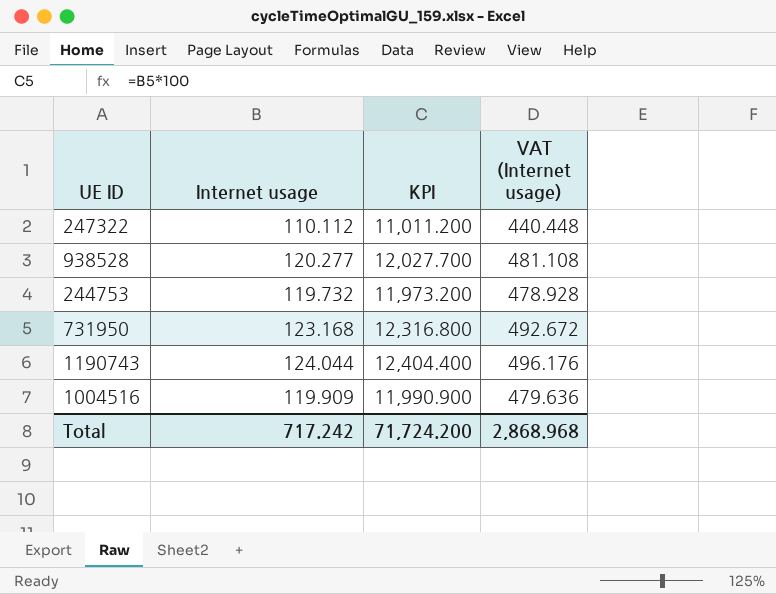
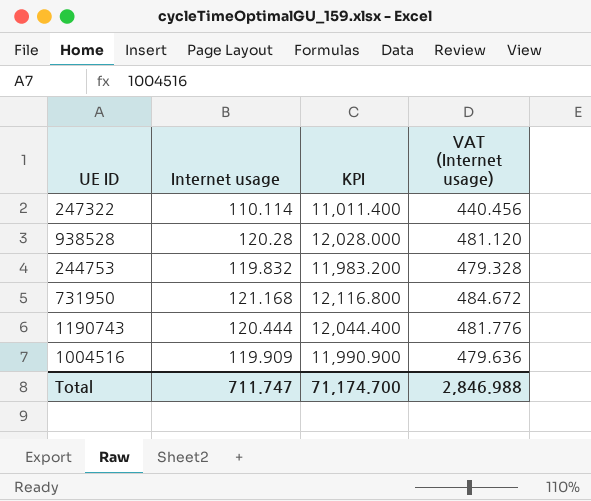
247322 | Internet usage: 110.112 -> 110.114
247322 | KPI: 11,011.200 -> 11,011.400
247322 | VAT (Internet usage): 440.448 -> 440.456
938528 | Internet usage: 120.277 -> 120.28
938528 | KPI: 12,027.700 -> 12,028.000
938528 | VAT (Internet usage): 481.108 -> 481.120
244753 | Internet usage: 119.732 -> 119.832
244753 | KPI: 11,973.200 -> 11,983.200
244753 | VAT (Internet usage): 478.928 -> 479.328
731950 | Internet usage: 123.168 -> 121.168
731950 | KPI: 12,316.800 -> 12,116.800
731950 | VAT (Internet usage): 492.672 -> 484.672
1190743 | Internet usage: 124.044 -> 120.444
1190743 | KPI: 12,404.400 -> 12,044.400
1190743 | VAT (Internet usage): 496.176 -> 481.776
Total | Internet usage: 717.242 -> 711.747
Total | KPI: 71,724.200 -> 71,174.700
Total | VAT (Internet usage): 2,868.968 -> 2,846.988

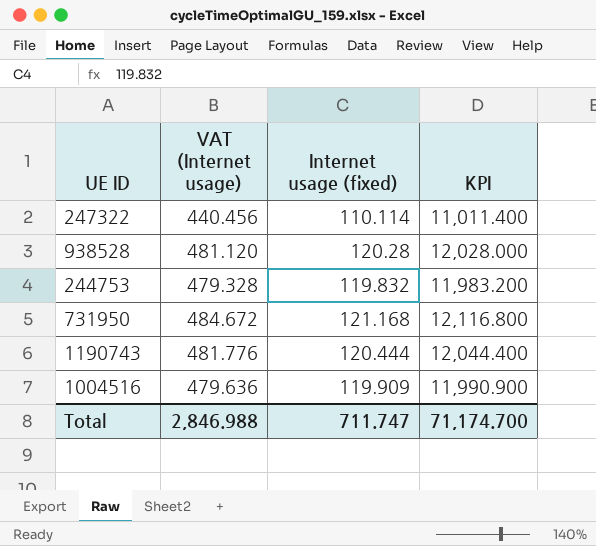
column VAT (Internet usage) | position: 4 -> 2
column name: Internet usage -> Internet usage (fixed)

